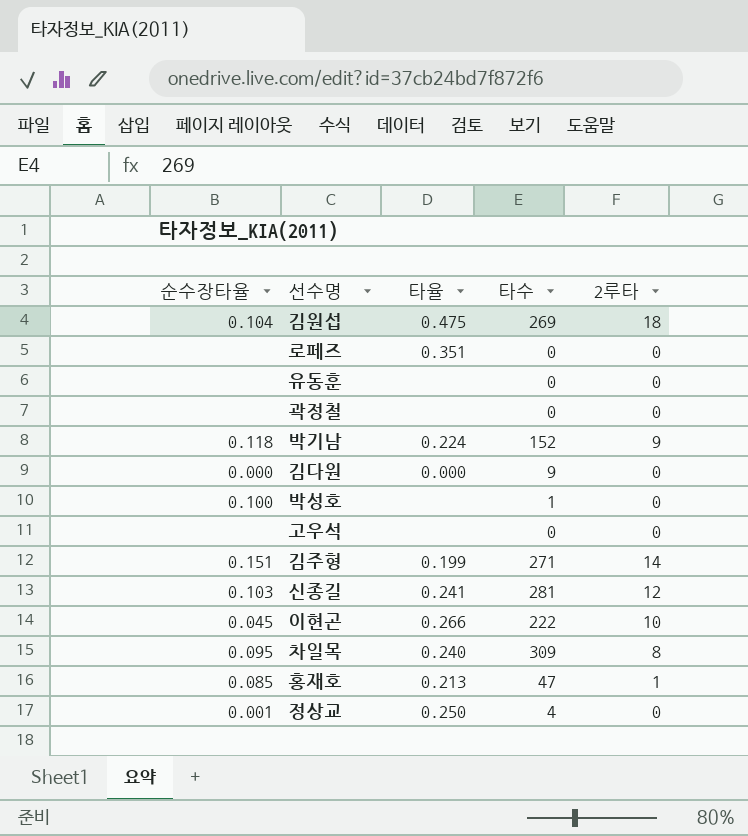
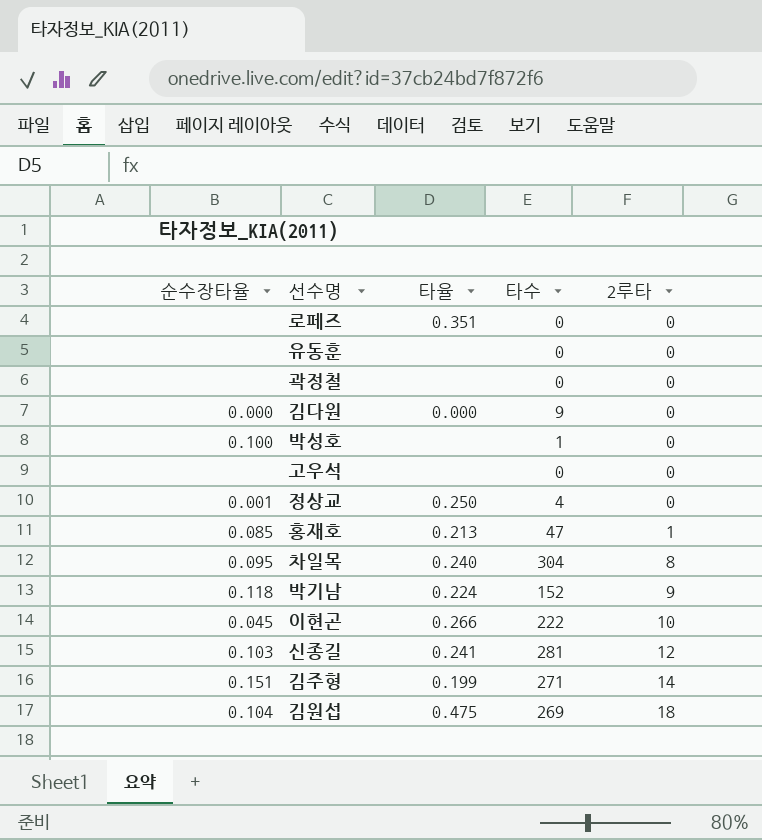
row order: none -> 2루타 ascending
차일목 | 타수: 309 -> 304

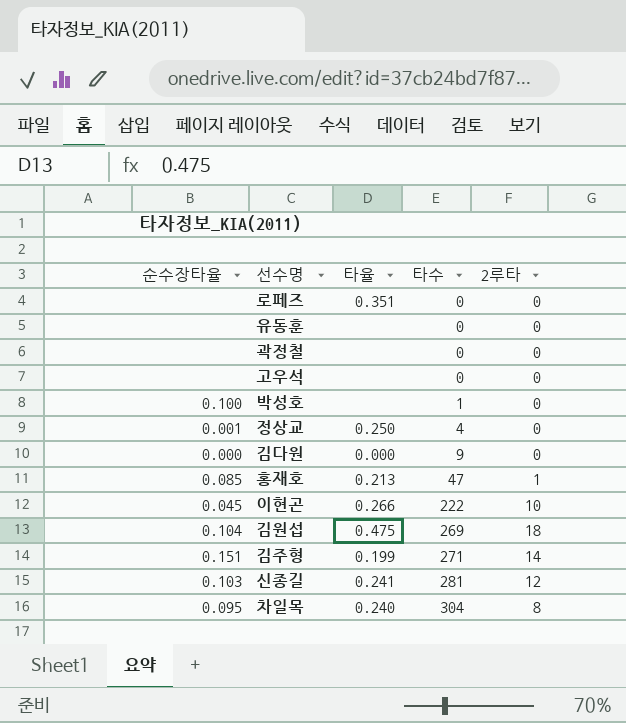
row order: 2루타 ascending -> 타수 ascending
row 박기남: 0.118 | 0.224 | 152 | 9 -> none

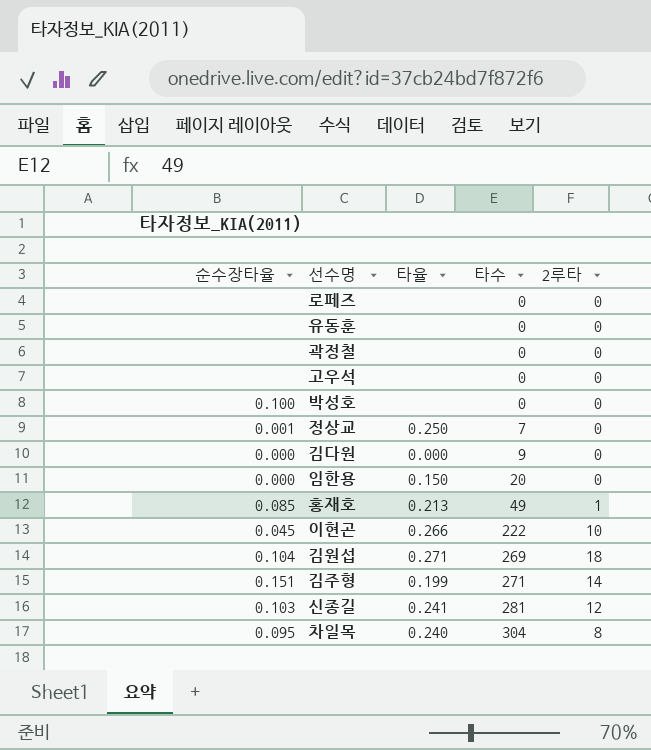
로페즈 | 타율: 0.351 -> none
박성호 | 타수: 1 -> 0
정상교 | 타수: 4 -> 7
row 임한용: none -> 0.000 | 0.150 | 20 | 0
홍재호 | 타수: 47 -> 49
김원섭 | 타율: 0.475 -> 0.271

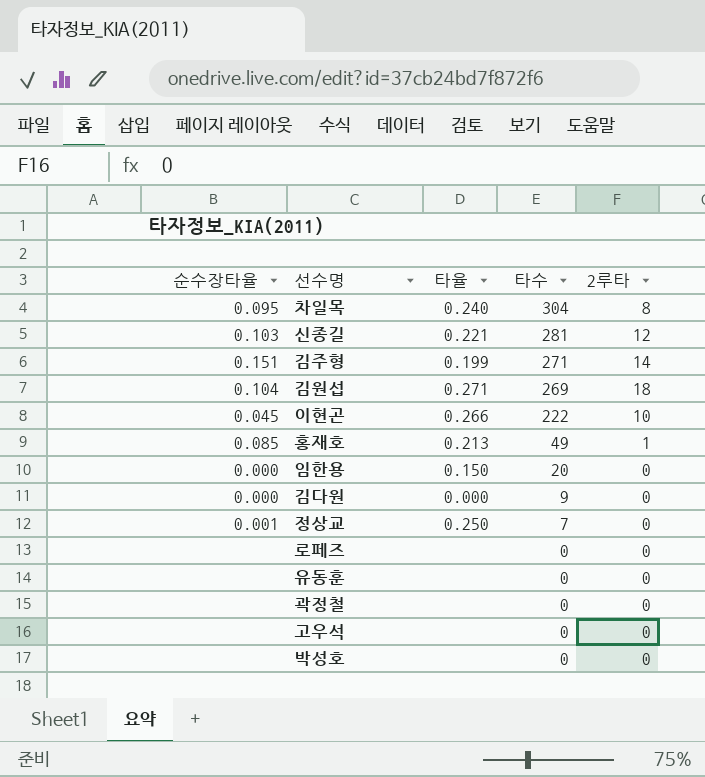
row order: 타수 ascending -> 타수 descending
신종길 | 타율: 0.241 -> 0.221
박성호 | 순수장타율: 0.100 -> none

